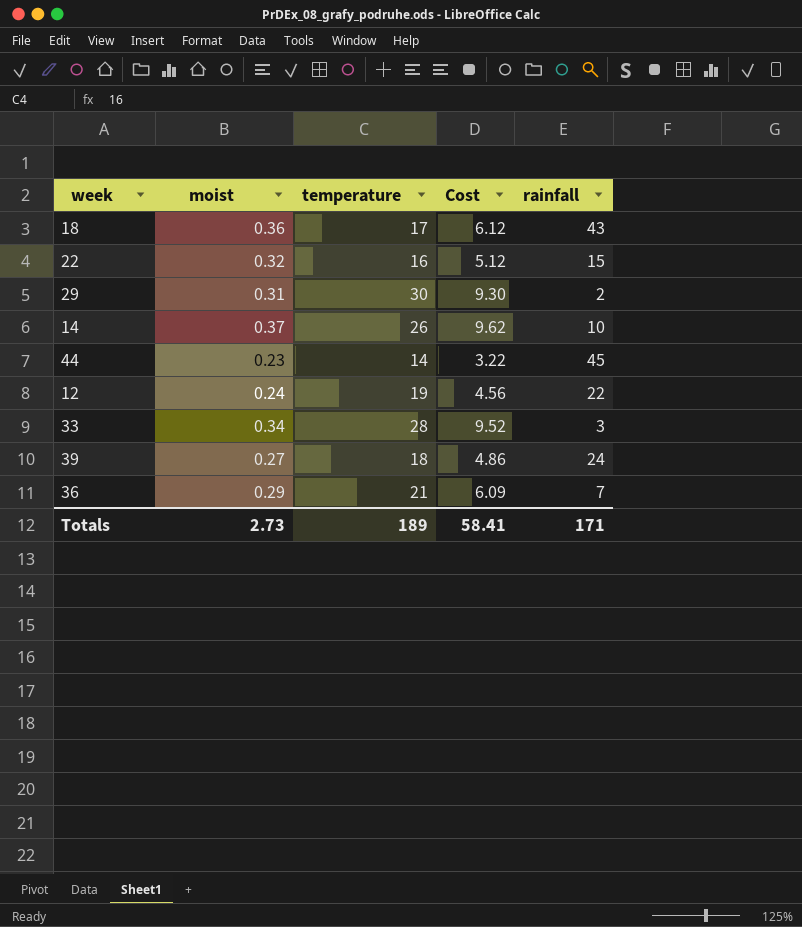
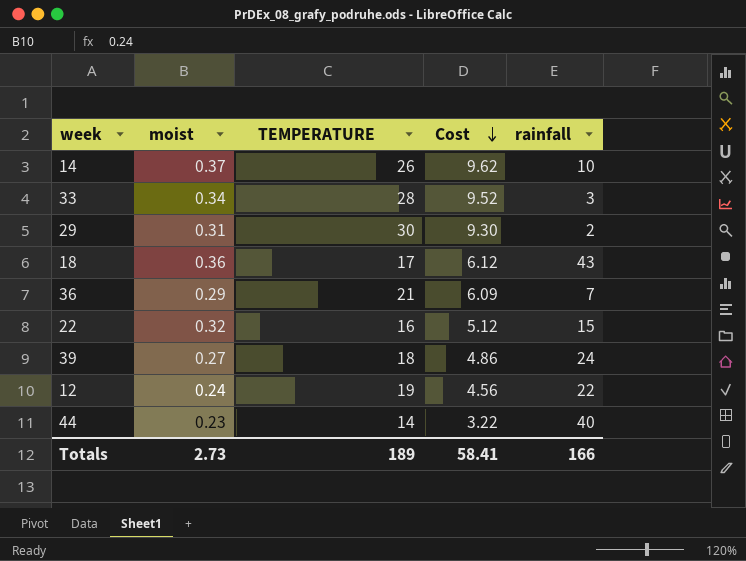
row order: none -> Cost descending
column name: temperature -> TEMPERATURE
44 | rainfall: 45 -> 40
Totals | rainfall: 171 -> 166

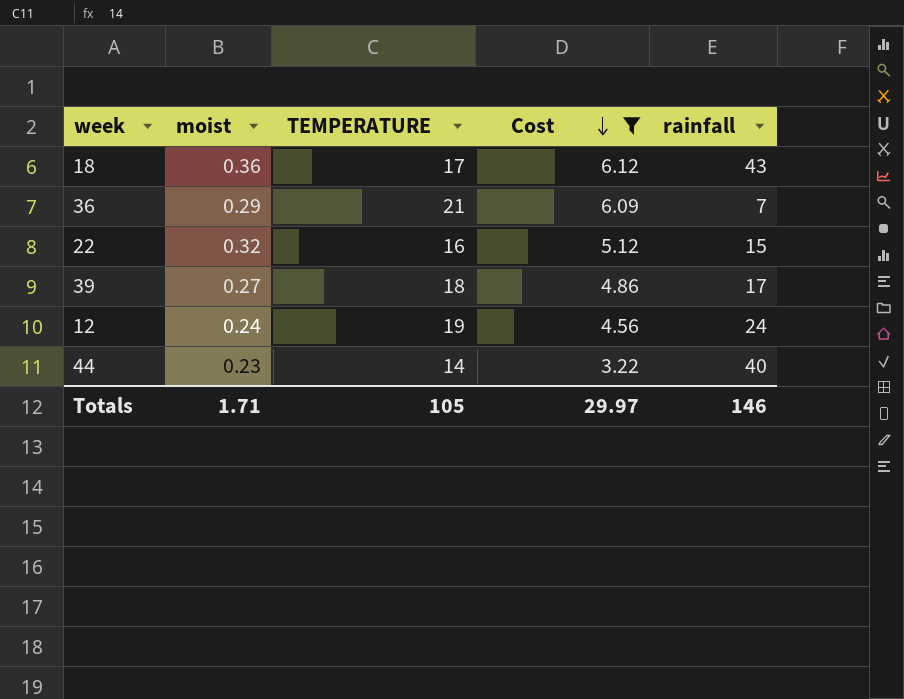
filter: none -> Cost <= 6.12
39 | rainfall: 24 -> 17
12 | rainfall: 22 -> 24
Totals | moist: 2.73 -> 1.71
Totals | TEMPERATURE: 189 -> 105
Totals | Cost: 58.41 -> 29.97
Totals | rainfall: 166 -> 146

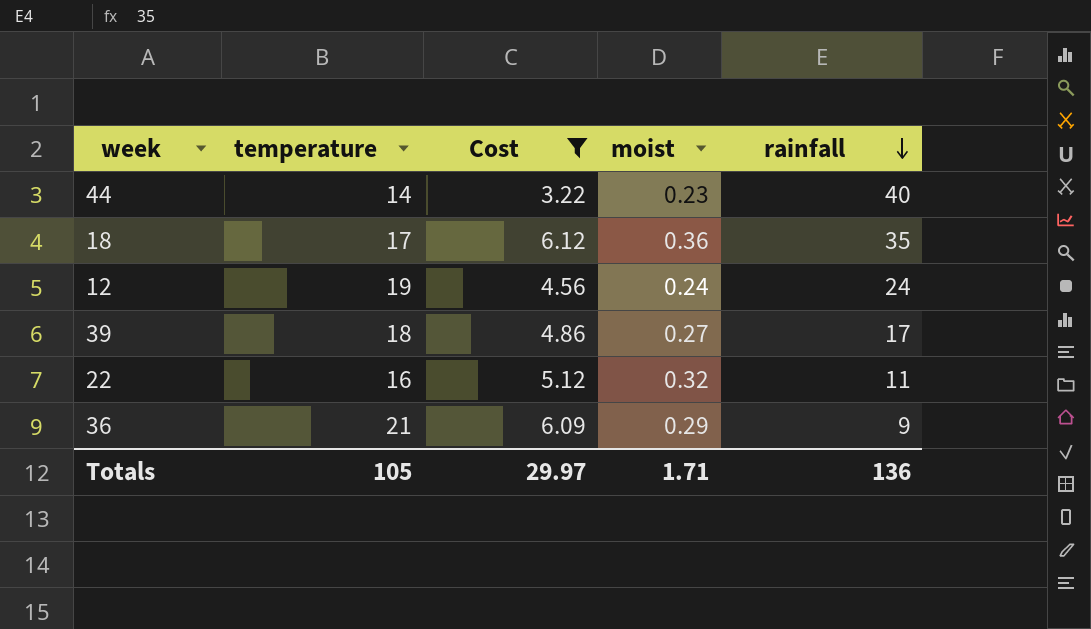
row order: Cost descending -> rainfall descending
column name: TEMPERATURE -> temperature
column moist | position: 2 -> 4
18 | rainfall: 43 -> 35
22 | rainfall: 15 -> 11
36 | rainfall: 7 -> 9
Totals | rainfall: 146 -> 136

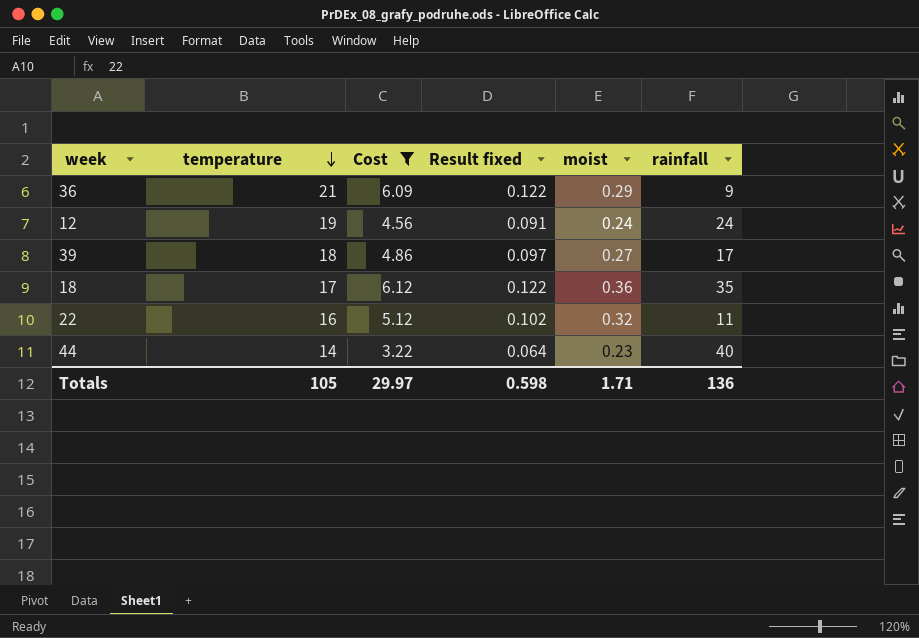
row order: rainfall descending -> temperature descending
column Result fixed | formula: none -> [Cost] * 0.02

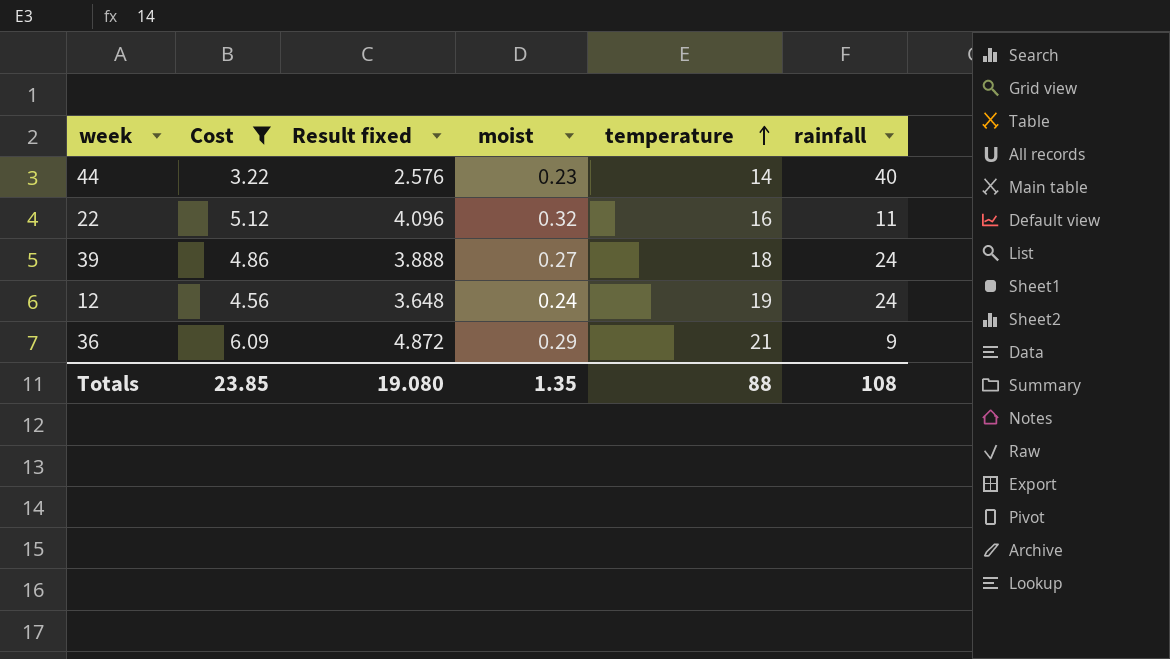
row order: temperature descending -> temperature ascending
column Result fixed | formula: [Cost] * 0.02 -> [Cost] * 0.8
column temperature | position: 2 -> 5
row 18: 17 | 6.12 | 0.122 | 0.36 | 35 -> none
39 | rainfall: 17 -> 24
Totals | Cost: 29.97 -> 23.85
Totals | Result fixed: 0.598 -> 19.080
Totals | moist: 1.71 -> 1.35
Totals | temperature: 105 -> 88
Totals | rainfall: 136 -> 108

